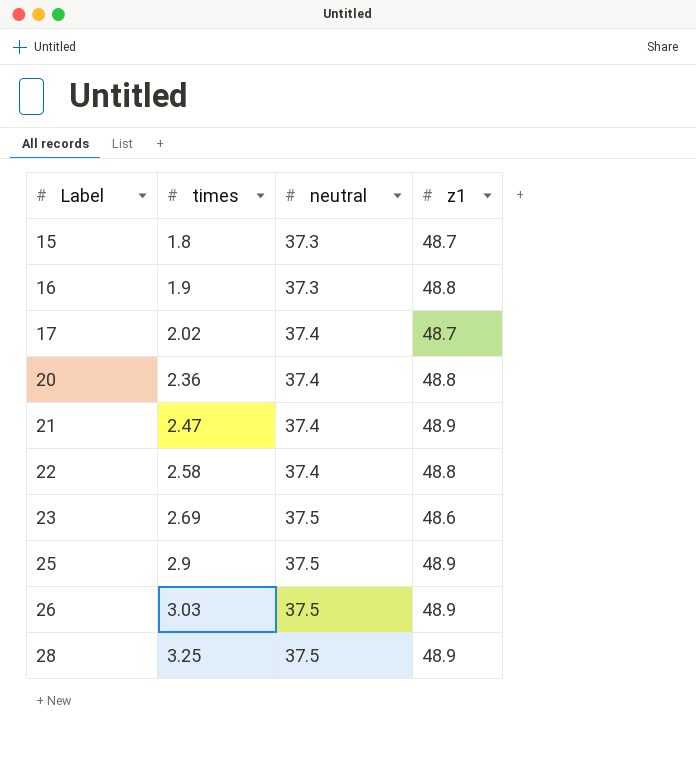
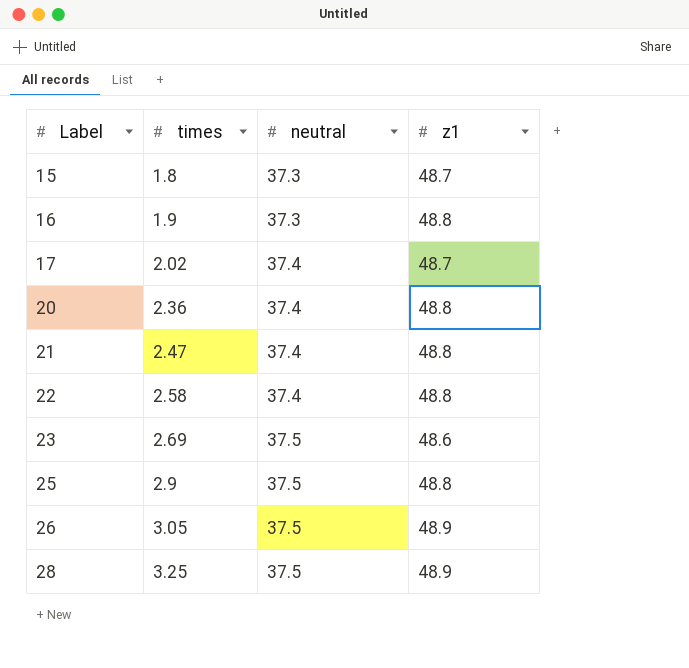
21 | z1: 48.9 -> 48.8
25 | z1: 48.9 -> 48.8
26 | times: 3.03 -> 3.05

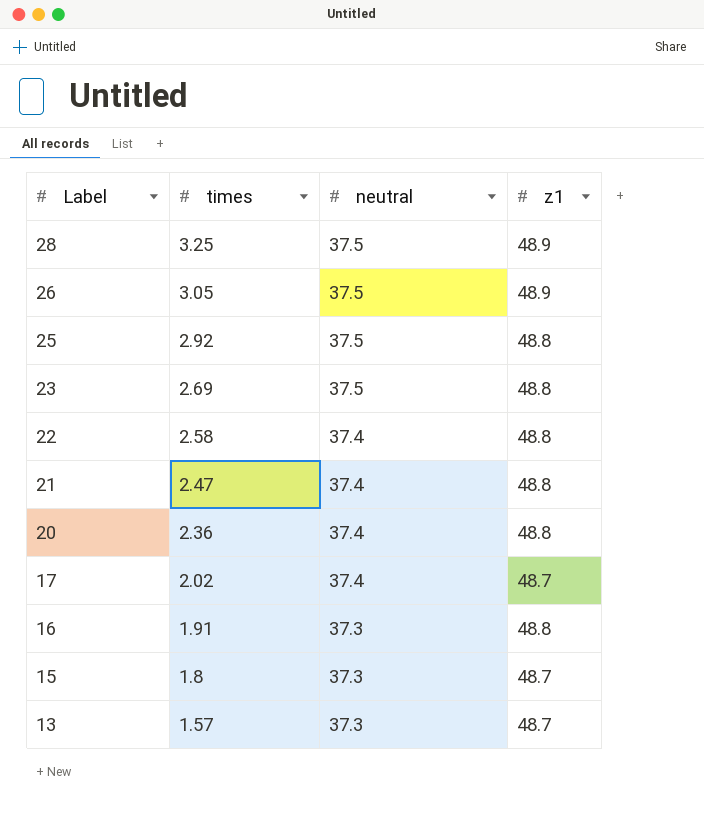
row order: Label ascending -> Label descending
25 | times: 2.9 -> 2.92
23 | z1: 48.6 -> 48.8
16 | times: 1.9 -> 1.91
row 13: none -> 1.57 | 37.3 | 48.7

